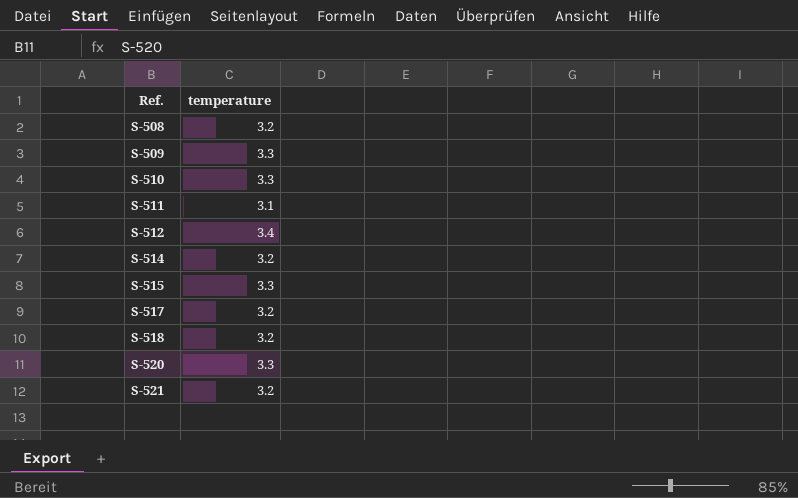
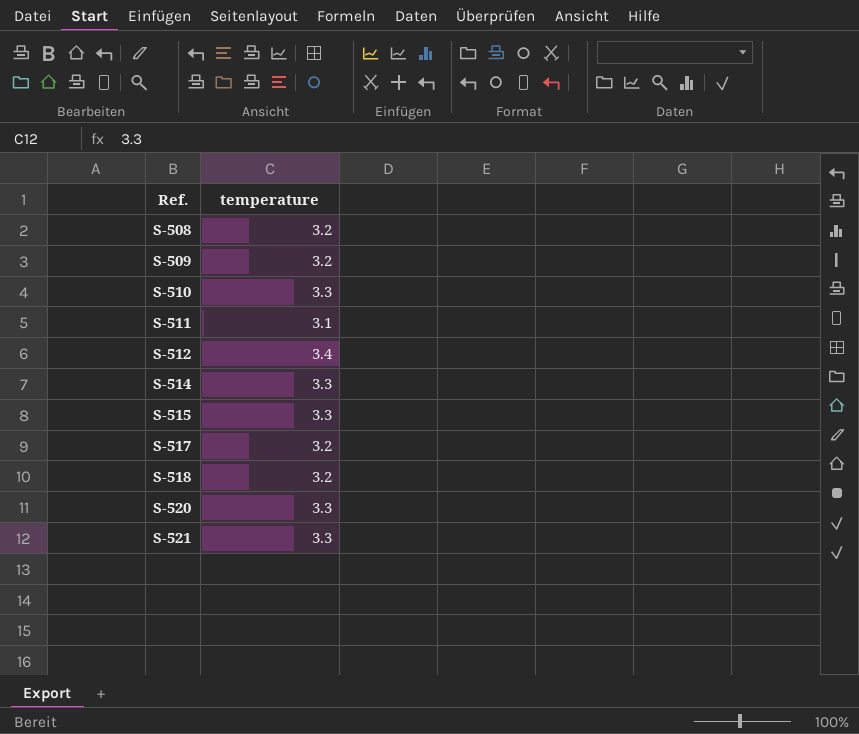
S-509 | temperature: 3.3 -> 3.2
S-514 | temperature: 3.2 -> 3.3
S-521 | temperature: 3.2 -> 3.3

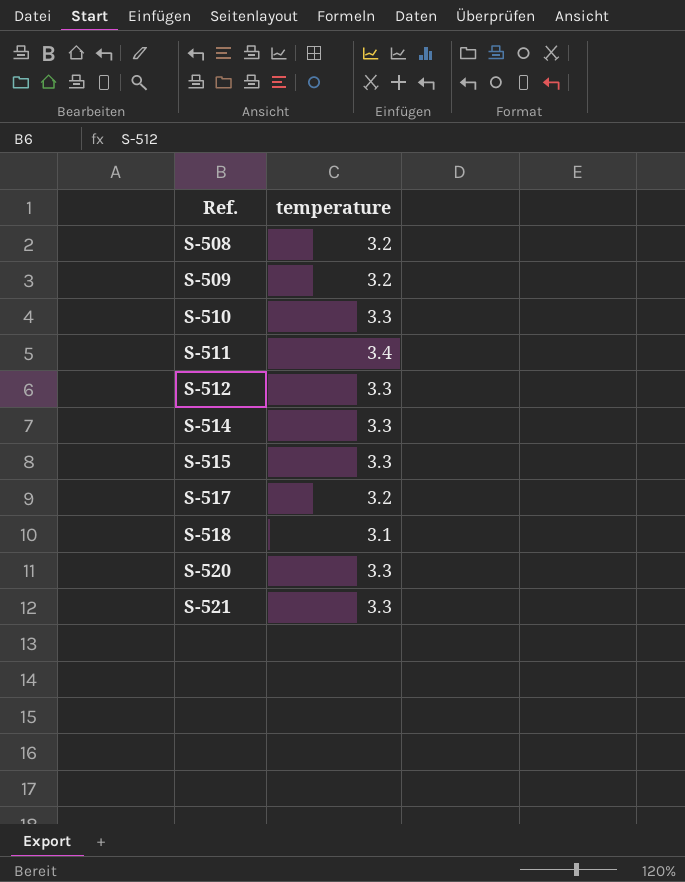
S-511 | temperature: 3.1 -> 3.4
S-512 | temperature: 3.4 -> 3.3
S-518 | temperature: 3.2 -> 3.1

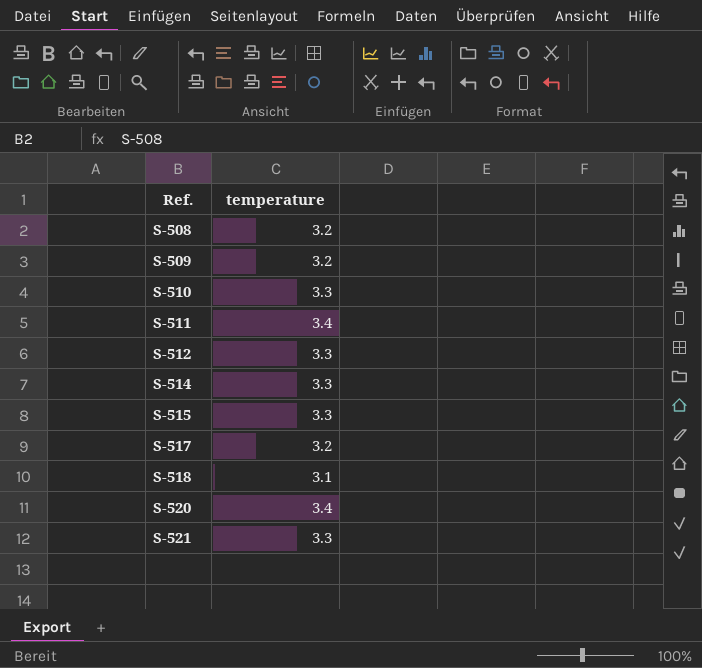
S-520 | temperature: 3.3 -> 3.4

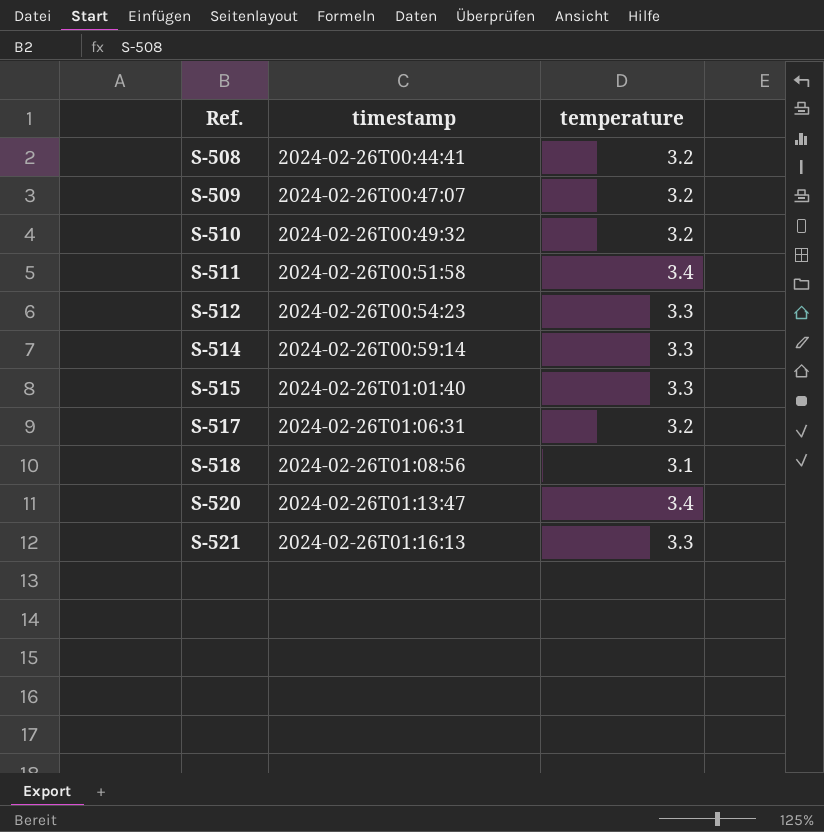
column timestamp | position: none -> 2
S-510 | temperature: 3.3 -> 3.2

